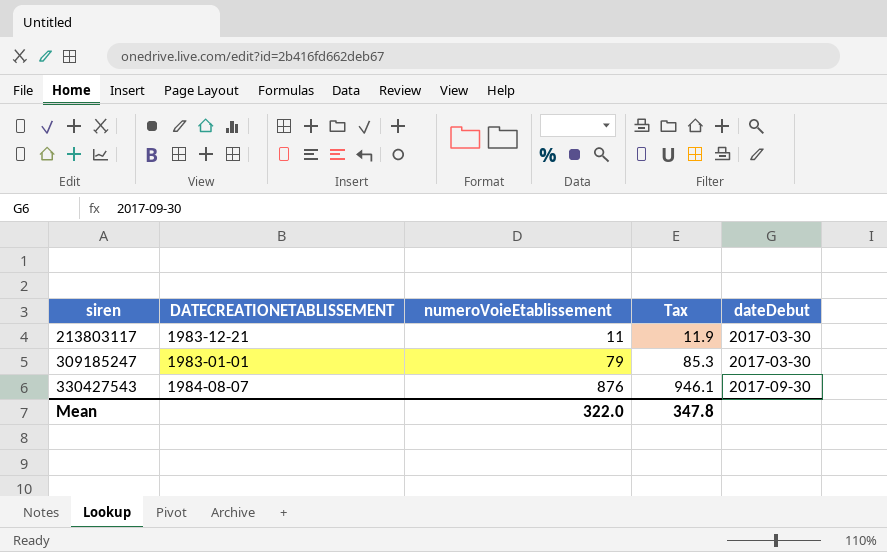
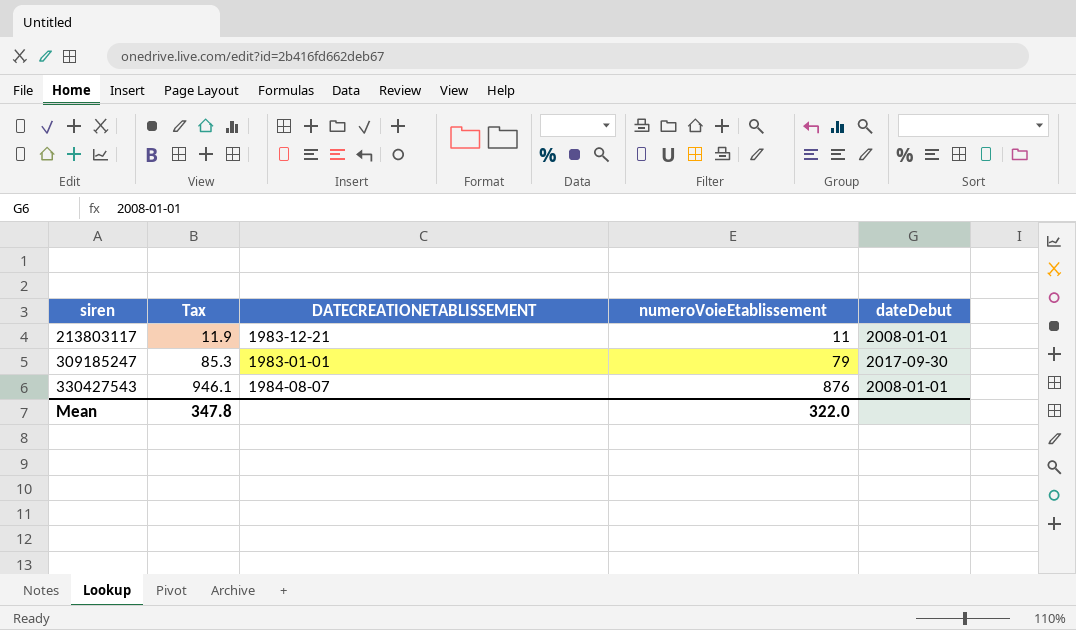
column Tax | position: 4 -> 2
213803117 | dateDebut: 2017-03-30 -> 2008-01-01
309185247 | dateDebut: 2017-03-30 -> 2017-09-30
330427543 | dateDebut: 2017-09-30 -> 2008-01-01

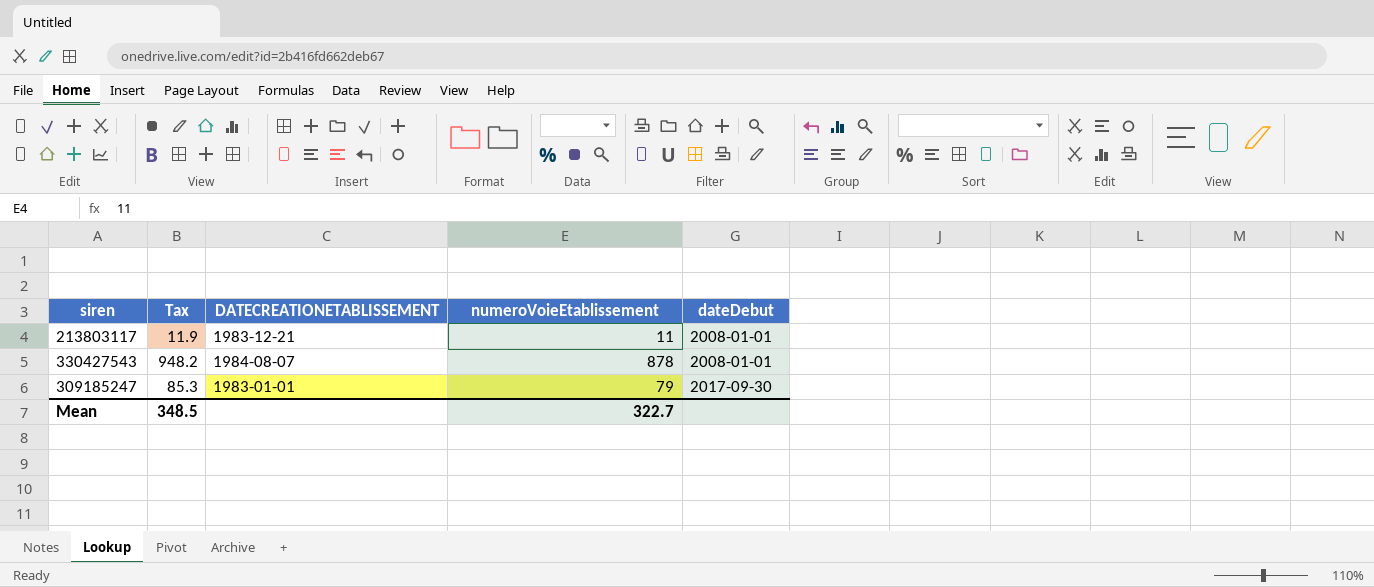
row order: siren ascending -> dateDebut ascending
330427543 | Tax: 946.1 -> 948.2
330427543 | numeroVoieEtablissement: 876 -> 878
Mean | Tax: 347.8 -> 348.5
Mean | numeroVoieEtablissement: 322.0 -> 322.7

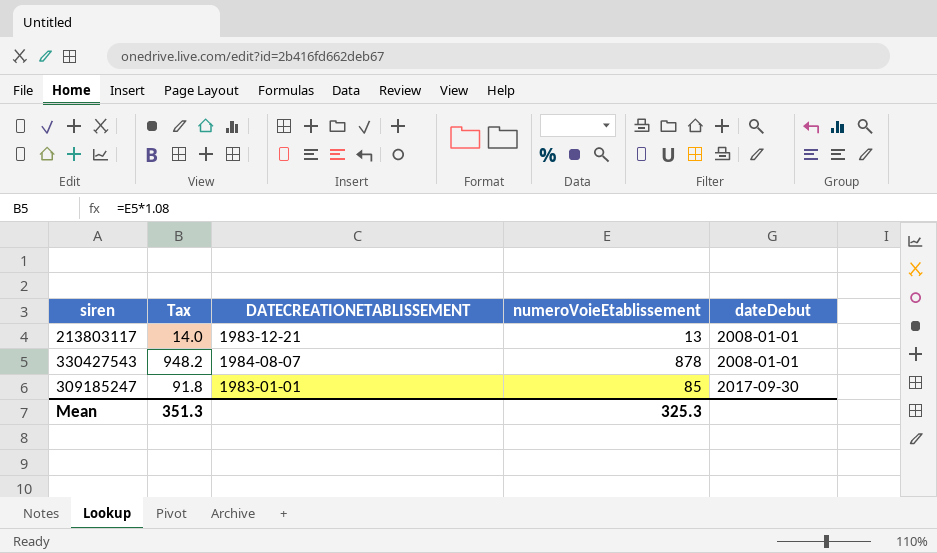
213803117 | Tax: 11.9 -> 14.0
213803117 | numeroVoieEtablissement: 11 -> 13
309185247 | Tax: 85.3 -> 91.8
309185247 | numeroVoieEtablissement: 79 -> 85
Mean | Tax: 348.5 -> 351.3
Mean | numeroVoieEtablissement: 322.7 -> 325.3

